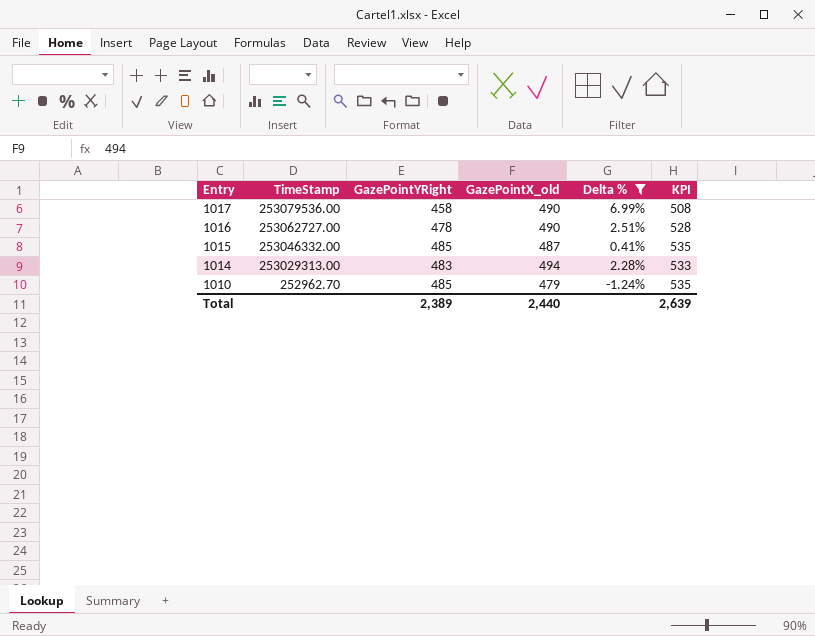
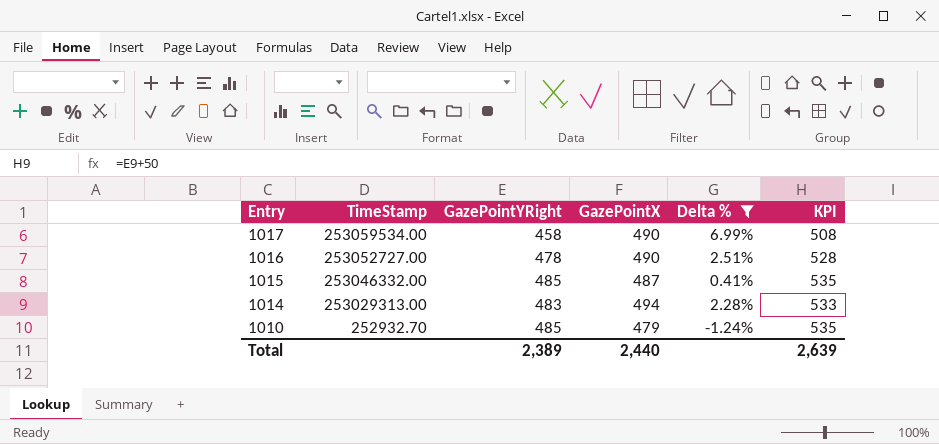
column name: GazePointX_old -> GazePointX
1017 | TimeStamp: 253079536.00 -> 253059534.00
1016 | TimeStamp: 253062727.00 -> 253052727.00
1010 | TimeStamp: 252962.70 -> 252932.70

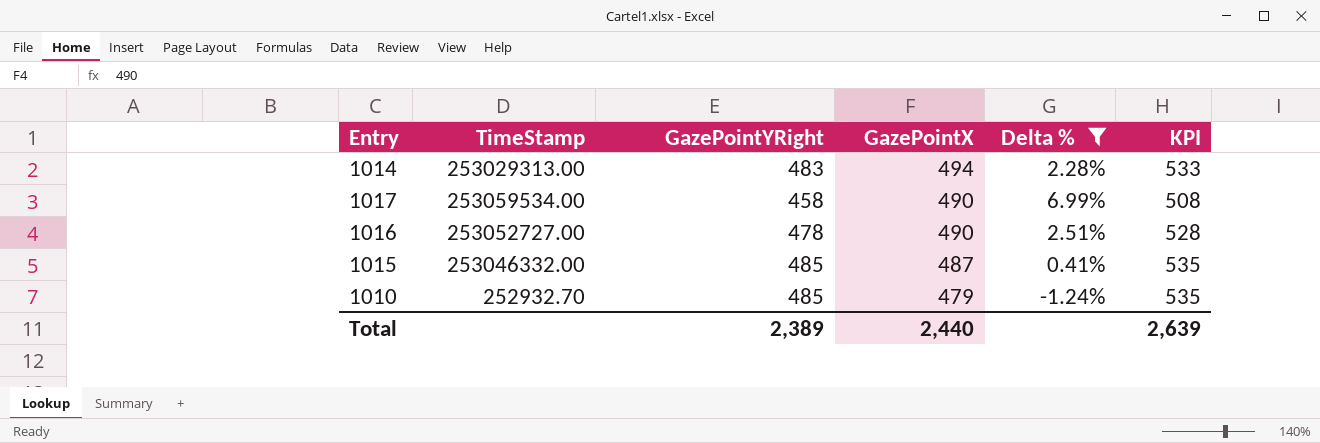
row order: Entry descending -> GazePointX descending

